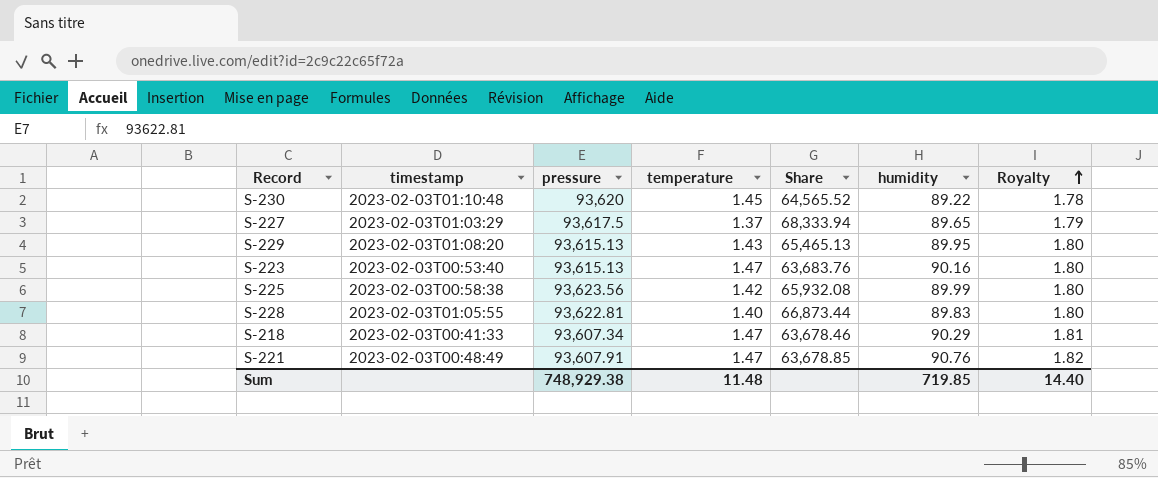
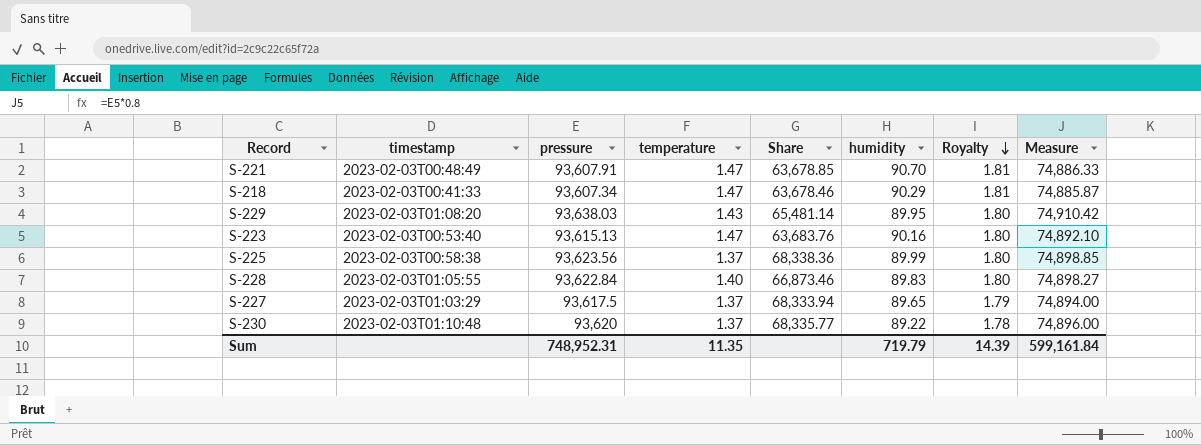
row order: Royalty ascending -> Royalty descending
column Measure | formula: none -> [pressure] * 0.8
S-221 | humidity: 90.76 -> 90.70
S-221 | Royalty: 1.82 -> 1.81
S-229 | pressure: 93,615.13 -> 93,638.03
S-229 | Share: 65,465.13 -> 65,481.14
S-225 | temperature: 1.42 -> 1.37
S-225 | Share: 65,932.08 -> 68,338.36
S-228 | pressure: 93,622.81 -> 93,622.84
S-228 | Share: 66,873.44 -> 66,873.46
S-230 | temperature: 1.45 -> 1.37
S-230 | Share: 64,565.52 -> 68,335.77
Sum | pressure: 748,929.38 -> 748,952.31
Sum | temperature: 11.48 -> 11.35
Sum | humidity: 719.85 -> 719.79
Sum | Royalty: 14.40 -> 14.39

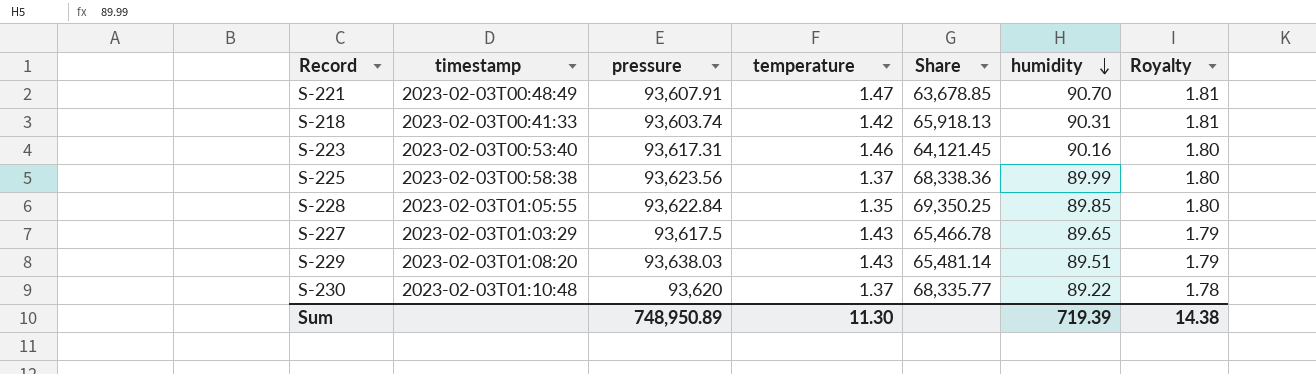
row order: Royalty descending -> humidity descending
column Measure | formula: [pressure] * 0.8 -> none
S-218 | pressure: 93,607.34 -> 93,603.74
S-218 | temperature: 1.47 -> 1.42
S-218 | Share: 63,678.46 -> 65,918.13
S-218 | humidity: 90.29 -> 90.31
S-223 | pressure: 93,615.13 -> 93,617.31
S-223 | temperature: 1.47 -> 1.46
S-223 | Share: 63,683.76 -> 64,121.45
S-228 | temperature: 1.40 -> 1.35
S-228 | Share: 66,873.46 -> 69,350.25
S-228 | humidity: 89.83 -> 89.85
S-227 | temperature: 1.37 -> 1.43
S-227 | Share: 68,333.94 -> 65,466.78
S-229 | humidity: 89.95 -> 89.51
S-229 | Royalty: 1.80 -> 1.79
Sum | pressure: 748,952.31 -> 748,950.89
Sum | temperature: 11.35 -> 11.30
Sum | humidity: 719.79 -> 719.39
Sum | Royalty: 14.39 -> 14.38

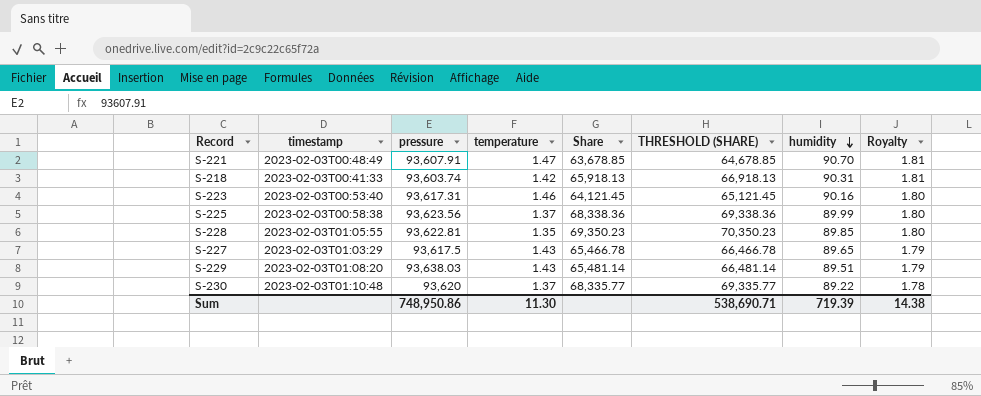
column THRESHOLD (SHARE) | formula: none -> [Share] + 1000
S-228 | pressure: 93,622.84 -> 93,622.81
S-228 | Share: 69,350.25 -> 69,350.23
Sum | pressure: 748,950.89 -> 748,950.86

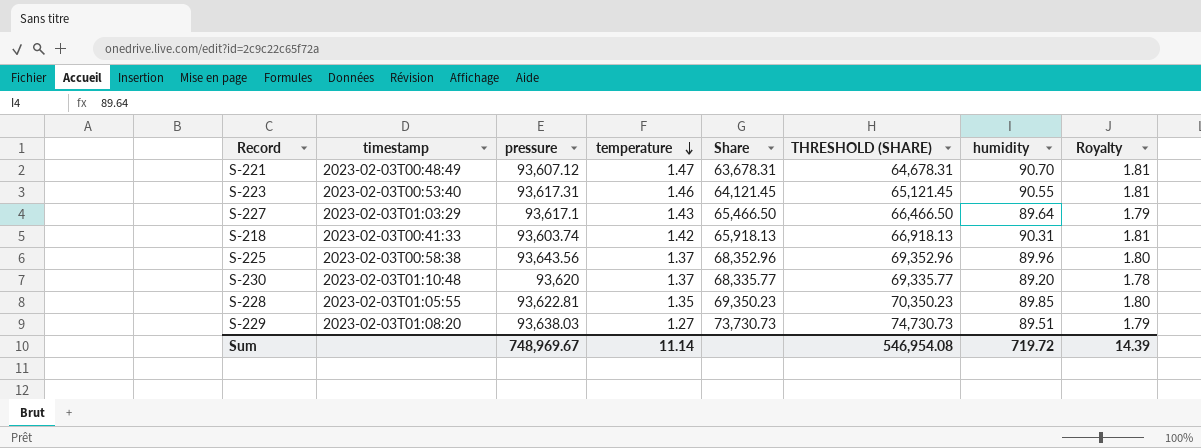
row order: humidity descending -> temperature descending
S-221 | pressure: 93,607.91 -> 93,607.12
S-221 | Share: 63,678.85 -> 63,678.31
S-221 | THRESHOLD (SHARE): 64,678.85 -> 64,678.31
S-223 | humidity: 90.16 -> 90.55
S-223 | Royalty: 1.80 -> 1.81
S-227 | pressure: 93,617.5 -> 93,617.1
S-227 | Share: 65,466.78 -> 65,466.50
S-227 | THRESHOLD (SHARE): 66,466.78 -> 66,466.50
S-227 | humidity: 89.65 -> 89.64
S-225 | pressure: 93,623.56 -> 93,643.56
S-225 | Share: 68,338.36 -> 68,352.96
S-225 | THRESHOLD (SHARE): 69,338.36 -> 69,352.96
S-225 | humidity: 89.99 -> 89.96
S-230 | humidity: 89.22 -> 89.20
S-229 | temperature: 1.43 -> 1.27
S-229 | Share: 65,481.14 -> 73,730.73
S-229 | THRESHOLD (SHARE): 66,481.14 -> 74,730.73
Sum | pressure: 748,950.86 -> 748,969.67
Sum | temperature: 11.30 -> 11.14
Sum | THRESHOLD (SHARE): 538,690.71 -> 546,954.08
Sum | humidity: 719.39 -> 719.72
Sum | Royalty: 14.38 -> 14.39

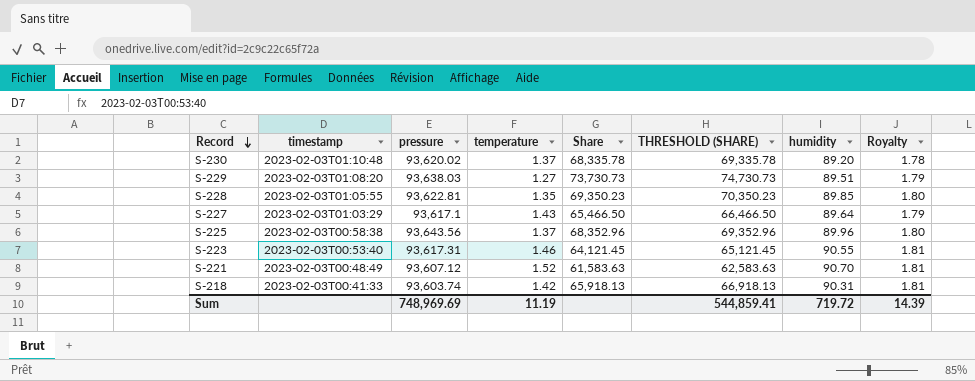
row order: temperature descending -> Record descending
S-230 | pressure: 93,620 -> 93,620.02
S-230 | Share: 68,335.77 -> 68,335.78
S-230 | THRESHOLD (SHARE): 69,335.77 -> 69,335.78
S-221 | temperature: 1.47 -> 1.52
S-221 | Share: 63,678.31 -> 61,583.63
S-221 | THRESHOLD (SHARE): 64,678.31 -> 62,583.63
Sum | pressure: 748,969.67 -> 748,969.69
Sum | temperature: 11.14 -> 11.19
Sum | THRESHOLD (SHARE): 546,954.08 -> 544,859.41

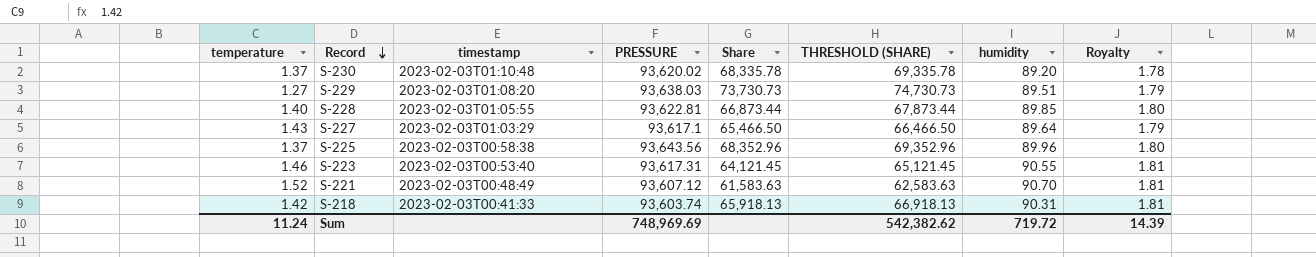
column temperature | position: 4 -> 1
column name: pressure -> PRESSURE
S-228 | temperature: 1.35 -> 1.40
S-228 | Share: 69,350.23 -> 66,873.44
S-228 | THRESHOLD (SHARE): 70,350.23 -> 67,873.44
Sum | temperature: 11.19 -> 11.24
Sum | THRESHOLD (SHARE): 544,859.41 -> 542,382.62

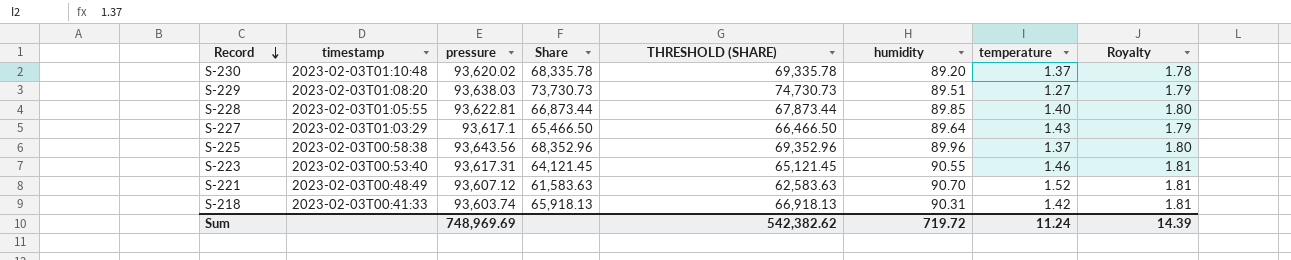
column name: PRESSURE -> pressure
column temperature | position: 1 -> 7

